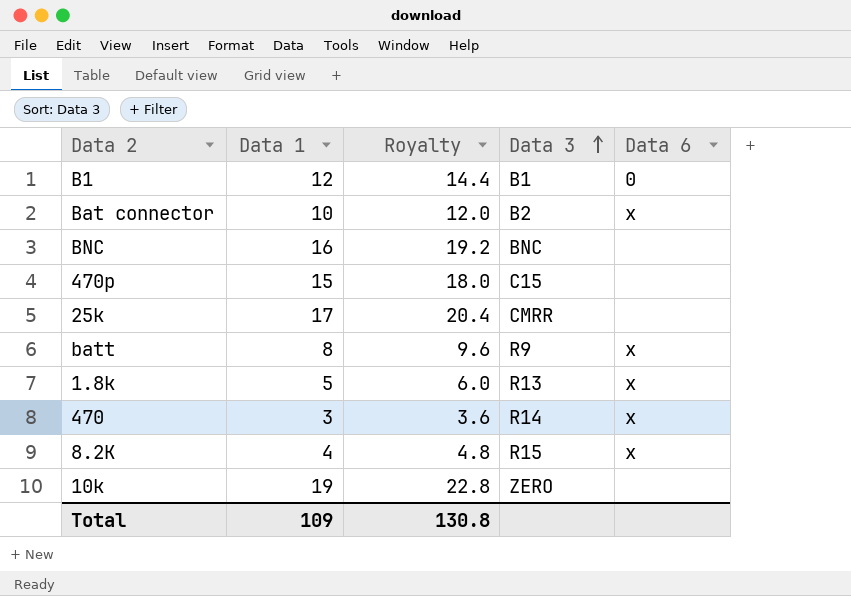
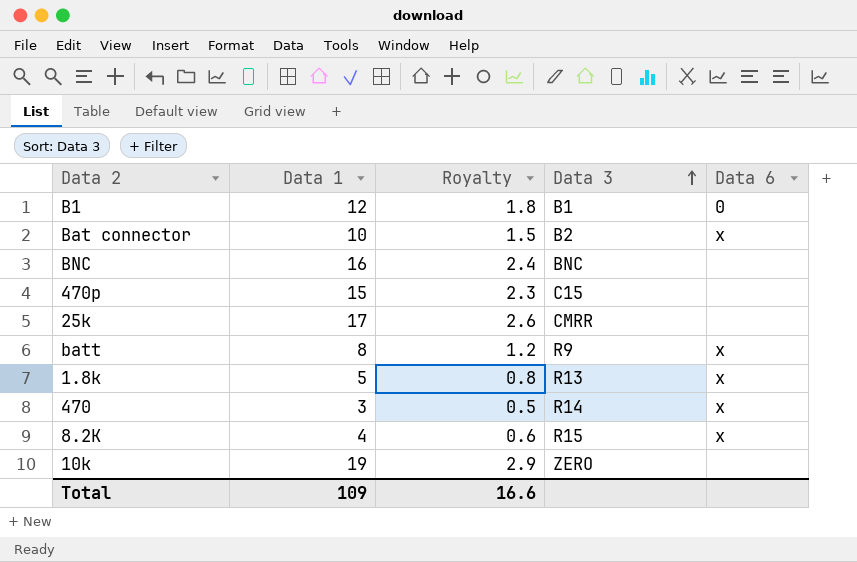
column Royalty | formula: [Data 1] * 1.2 -> [Data 1] * 0.15
Total | Royalty: 130.8 -> 16.6

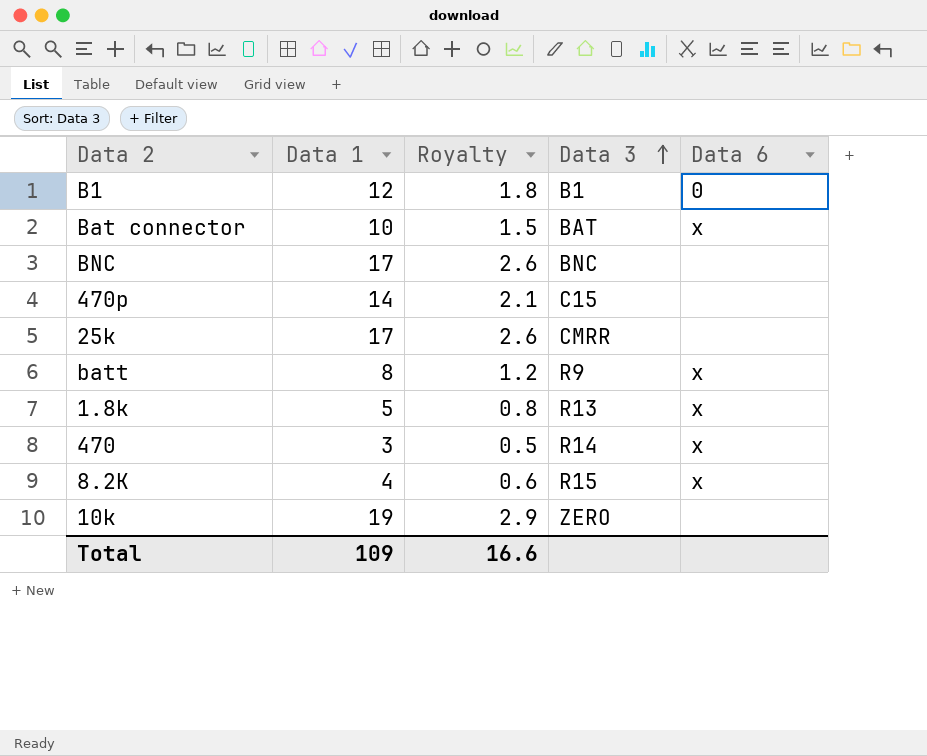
Bat connector | Data 3: B2 -> BAT
BNC | Data 1: 16 -> 17
BNC | Royalty: 2.4 -> 2.6
470p | Data 1: 15 -> 14
470p | Royalty: 2.3 -> 2.1

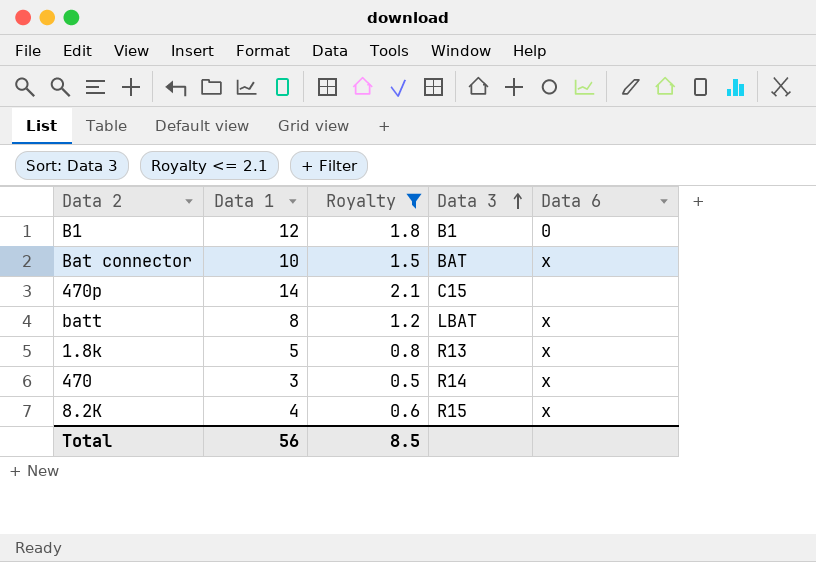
filter: none -> Royalty <= 2.1
batt | Data 3: R9 -> LBAT
Total | Data 1: 109 -> 56
Total | Royalty: 16.6 -> 8.5

